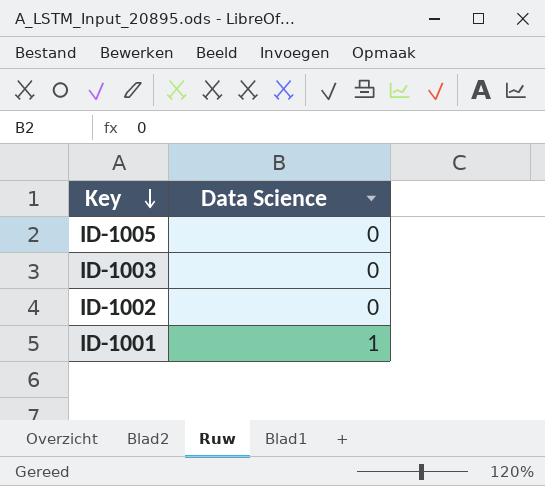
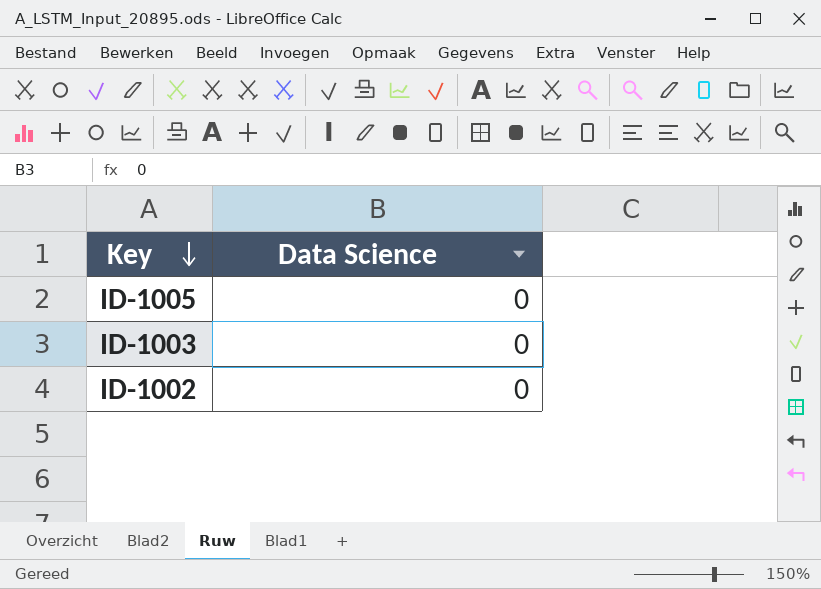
row ID-1001: 1 -> none

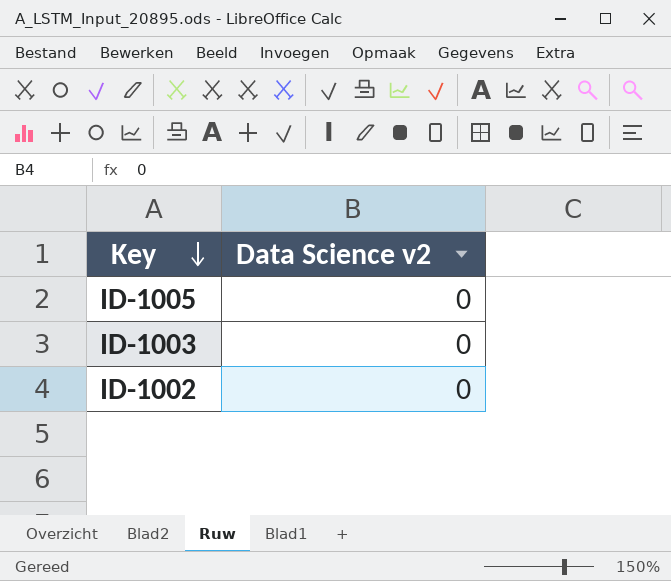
column name: Data Science -> Data Science v2

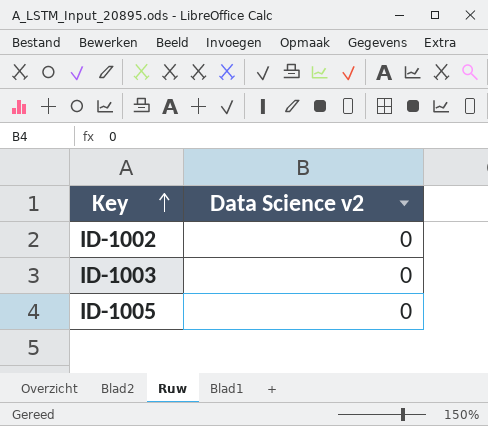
row order: Key descending -> Key ascending

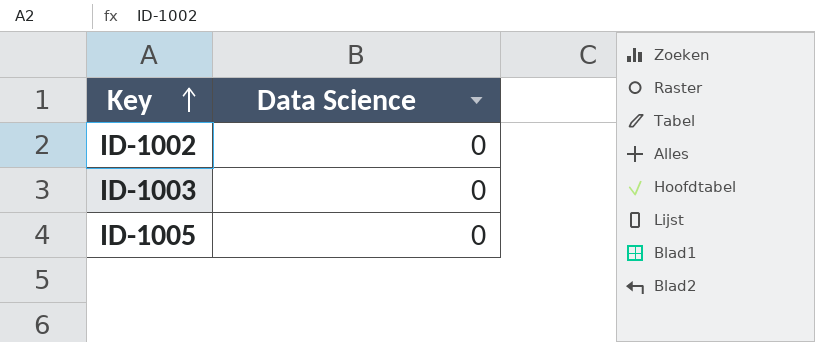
column name: Data Science v2 -> Data Science

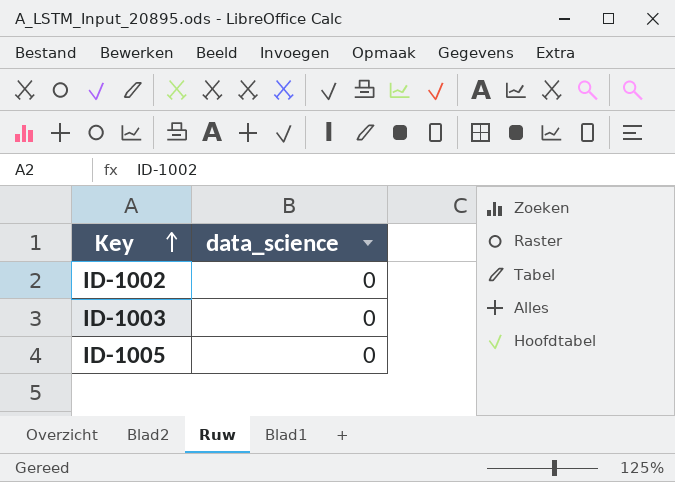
column name: Data Science -> data_science

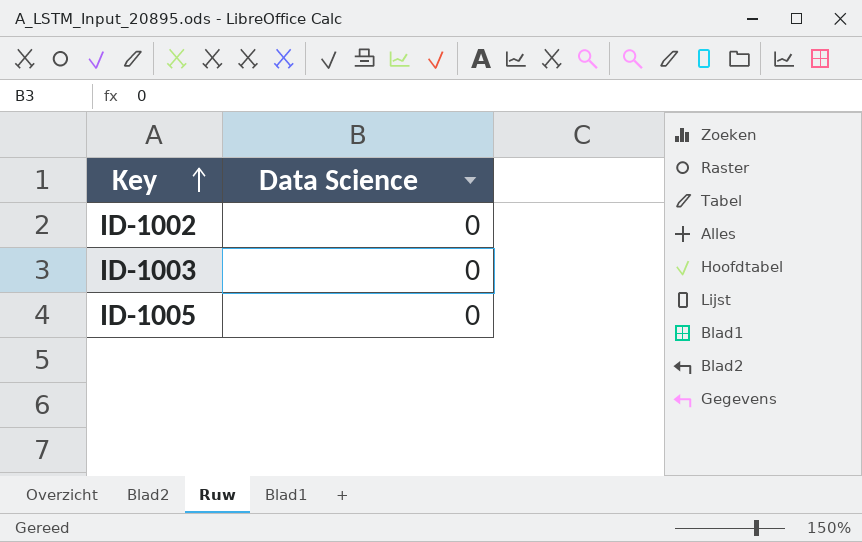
column name: data_science -> Data Science

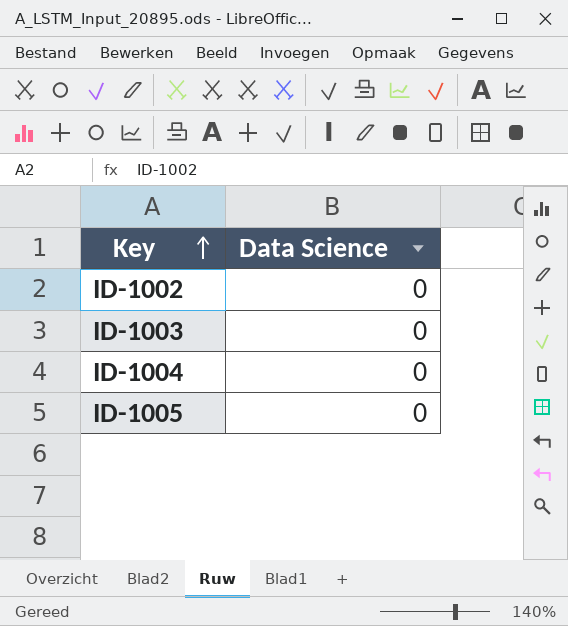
row ID-1004: none -> 0

